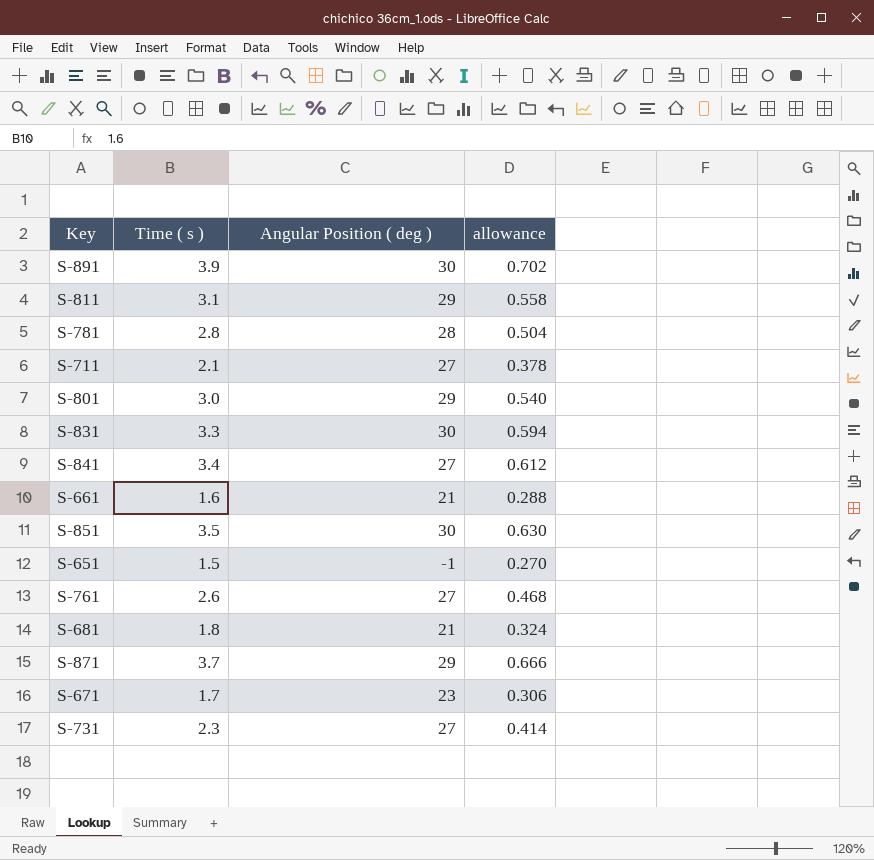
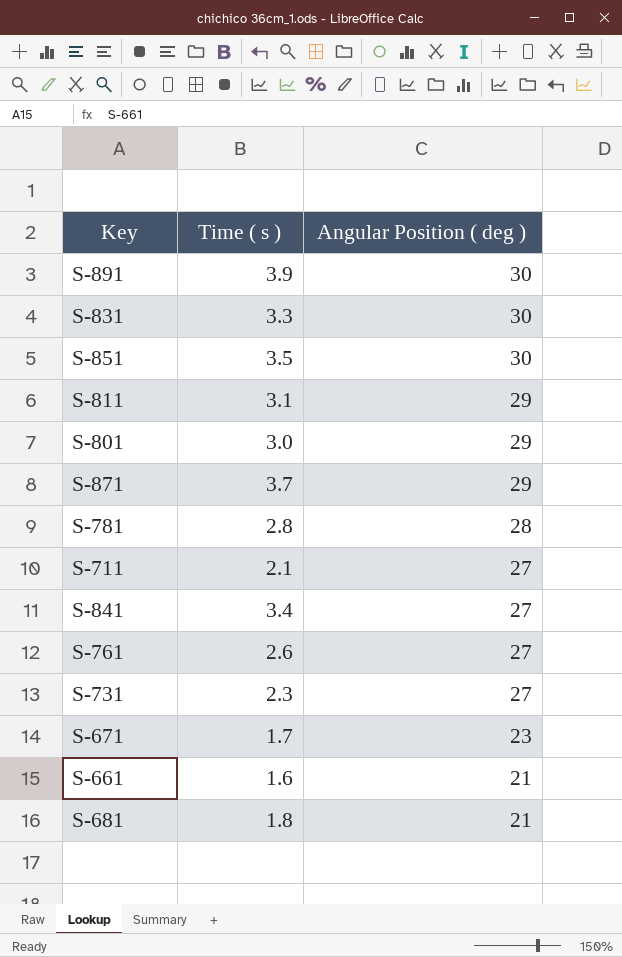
row order: none -> Angular Position ( deg ) descending
column allowance | formula: [Time ( s )] * 0.18 -> none
row S-651: 1.5 | -1 | 0.270 -> none

